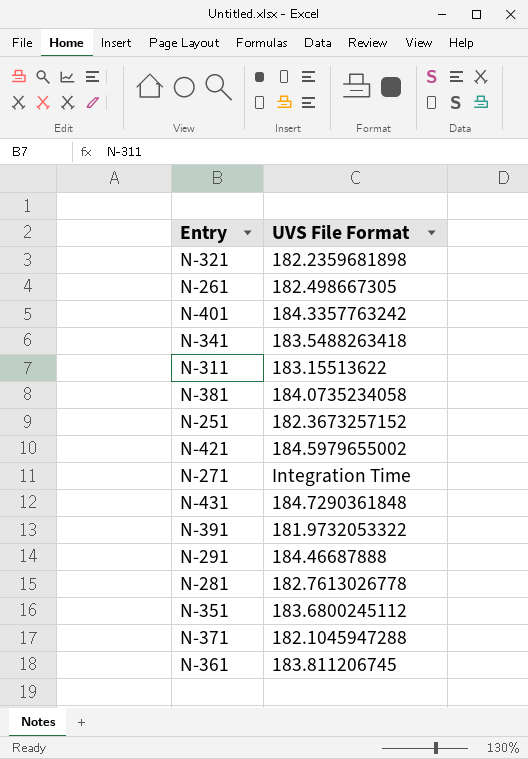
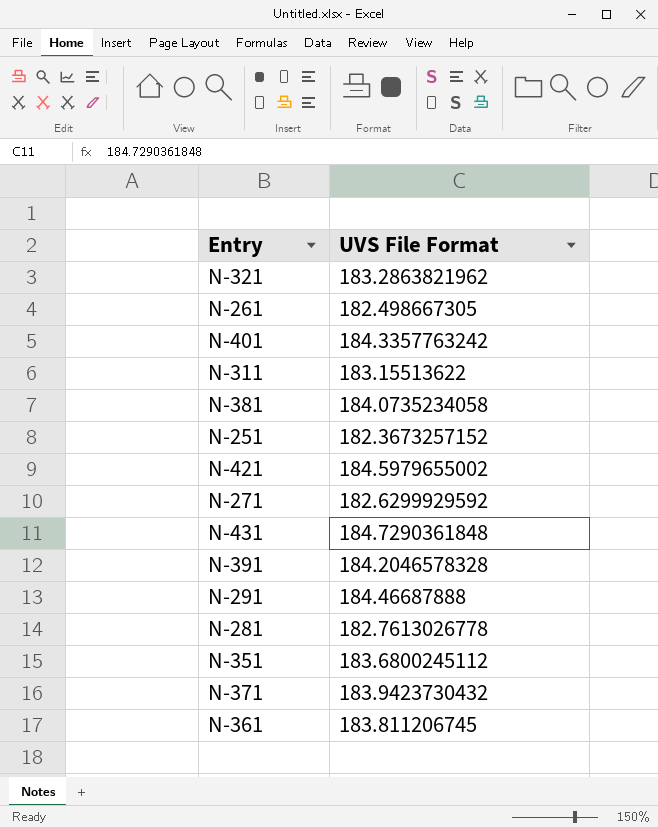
row N-341: 183.5488263418 -> none
N-321 | UVS File Format: 182.2359681898 -> 183.2863821962
N-271 | UVS File Format: Integration Time -> 182.6299929592
N-391 | UVS File Format: 181.9732053322 -> 184.2046578328
N-371 | UVS File Format: 182.1045947288 -> 183.9423730432

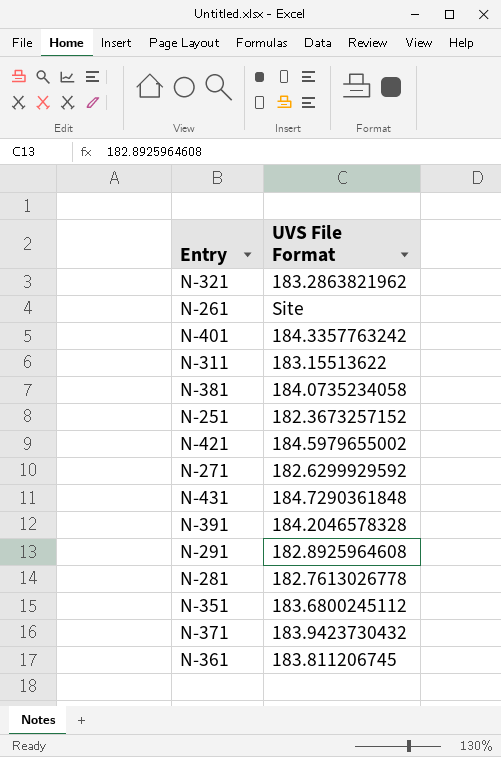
N-261 | UVS File Format: 182.498667305 -> Site
N-291 | UVS File Format: 184.46687888 -> 182.8925964608

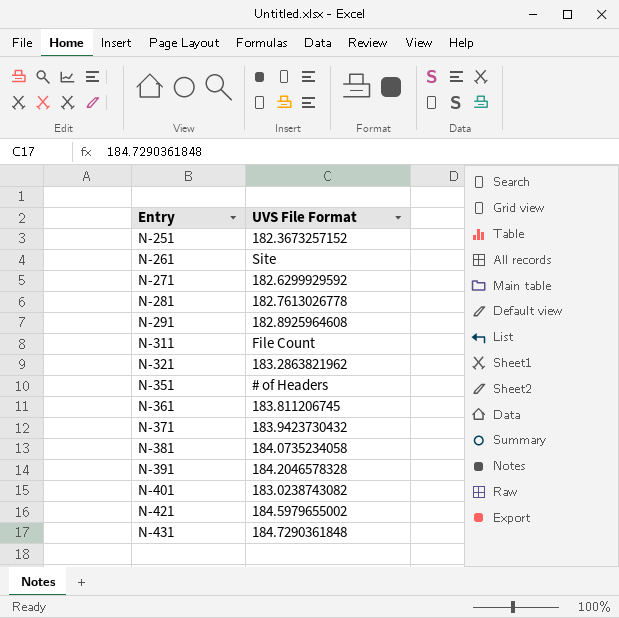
row order: none -> Entry ascending
N-311 | UVS File Format: 183.15513622 -> File Count
N-351 | UVS File Format: 183.6800245112 -> # of Headers
N-401 | UVS File Format: 184.3357763242 -> 183.0238743082

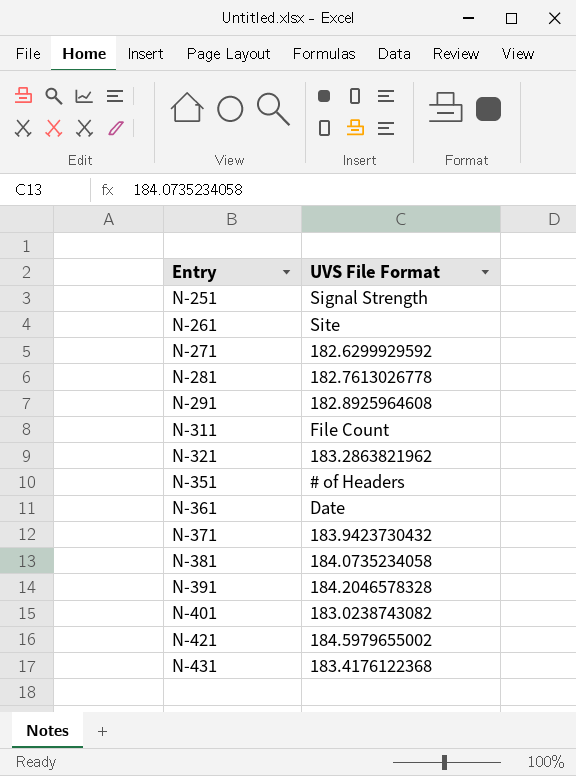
N-251 | UVS File Format: 182.3673257152 -> Signal Strength
N-361 | UVS File Format: 183.811206745 -> Date
N-431 | UVS File Format: 184.7290361848 -> 183.4176122368

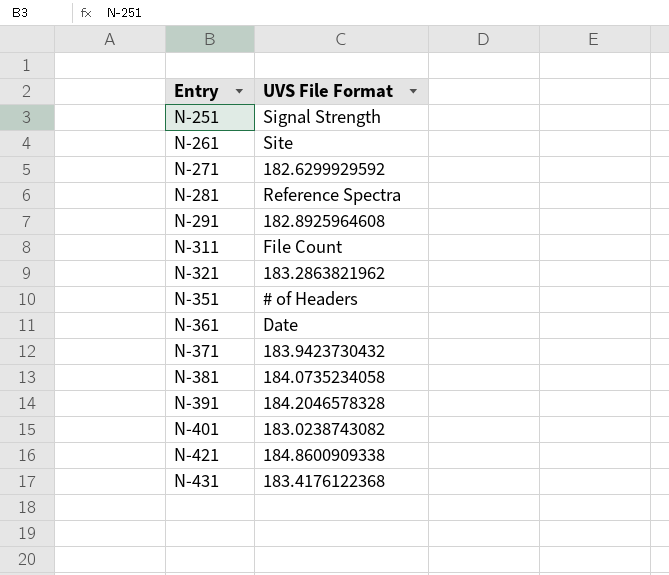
N-281 | UVS File Format: 182.7613026778 -> Reference Spectra
N-421 | UVS File Format: 184.5979655002 -> 184.8600909338

